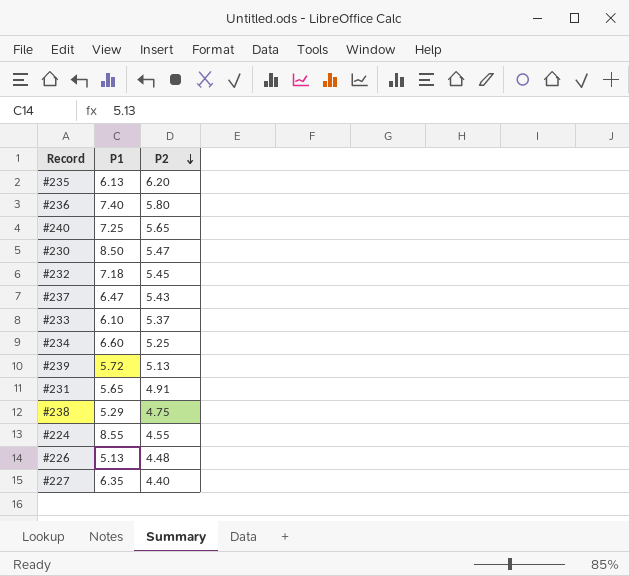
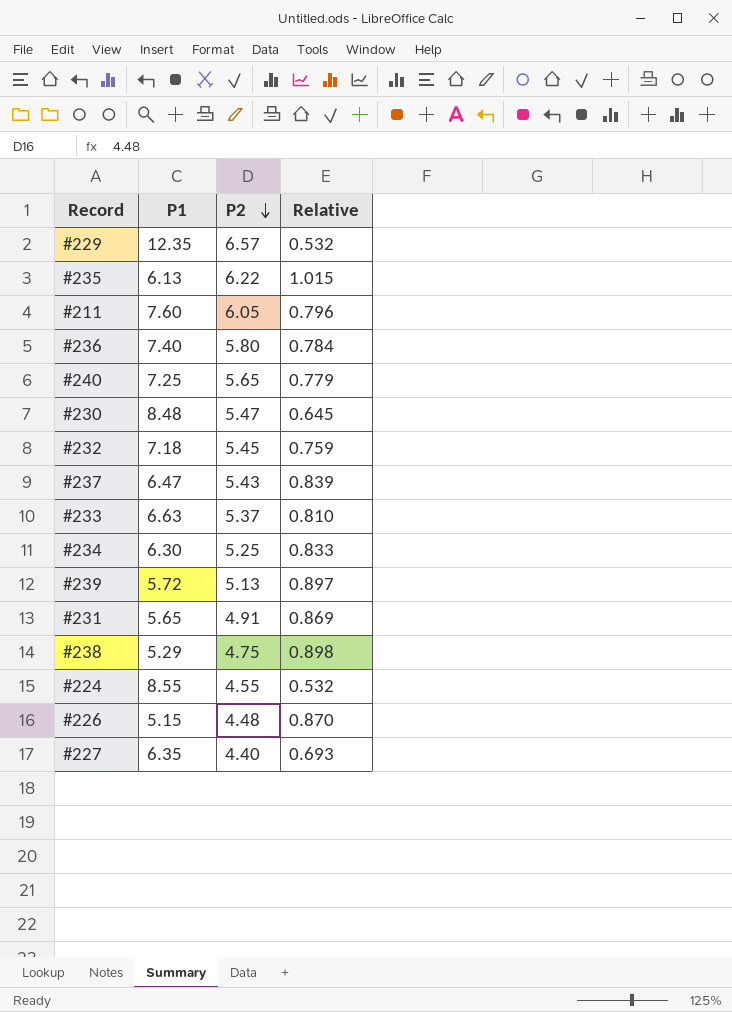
column Relative | formula: none -> [P2] / [P1]
row #229: none -> 12.35 | 6.57 | 0.532
#235 | P2: 6.20 -> 6.22
row #211: none -> 7.60 | 6.05 | 0.796
#230 | P1: 8.50 -> 8.48
#233 | P1: 6.10 -> 6.63
#234 | P1: 6.60 -> 6.30
#226 | P1: 5.13 -> 5.15

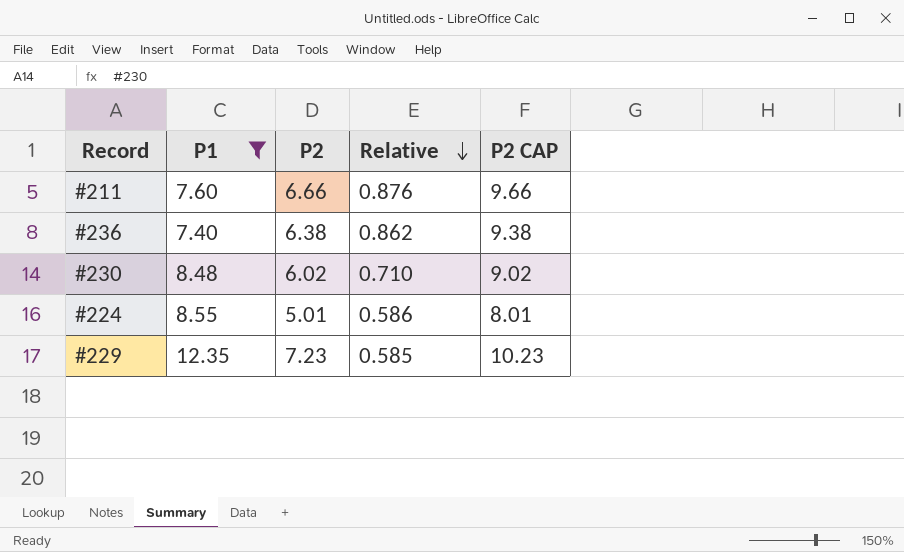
filter: none -> P1 >= 7.40
row order: P2 descending -> Relative descending
column P2 CAP | formula: none -> [P2] + 3
#211 | P2: 6.05 -> 6.66
#211 | Relative: 0.796 -> 0.876
#236 | P2: 5.80 -> 6.38
#236 | Relative: 0.784 -> 0.862
#230 | P2: 5.47 -> 6.02
#230 | Relative: 0.645 -> 0.710
#224 | P2: 4.55 -> 5.01
#224 | Relative: 0.532 -> 0.586
#229 | P2: 6.57 -> 7.23
#229 | Relative: 0.532 -> 0.585

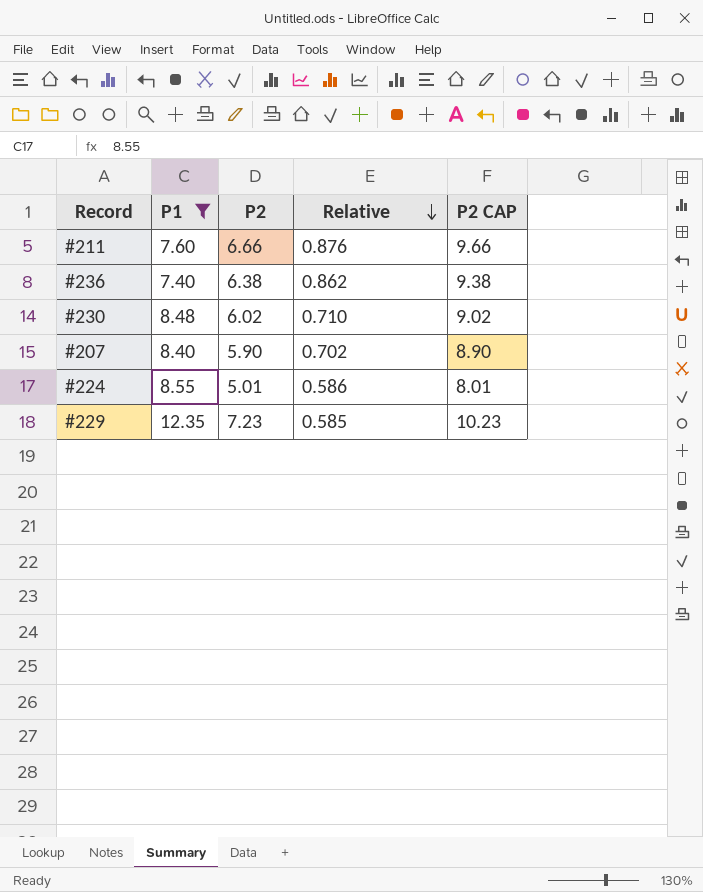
row #207: none -> 8.40 | 5.90 | 0.702 | 8.90

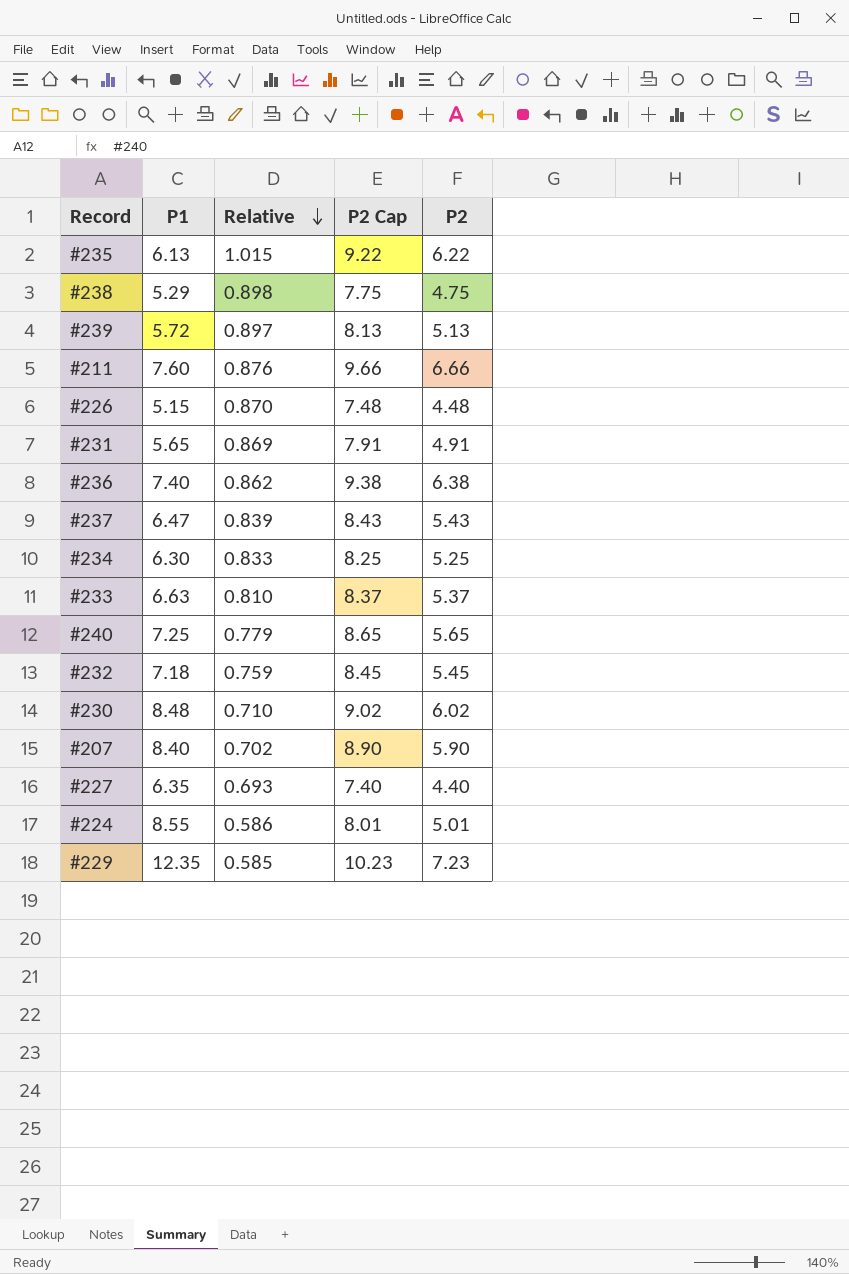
filter: P1 >= 7.40 -> none
column name: P2 CAP -> P2 Cap
column P2 | position: 3 -> 5

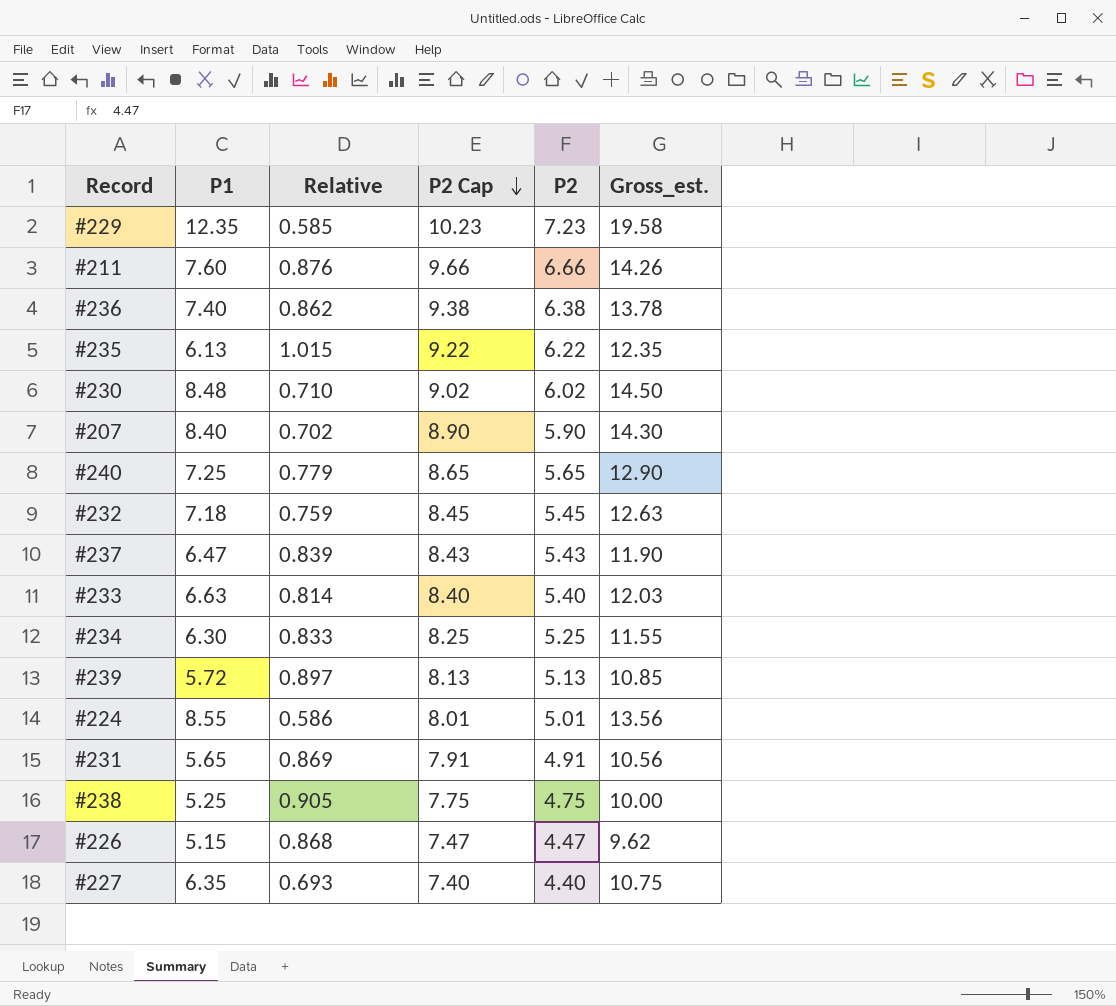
row order: Relative descending -> P2 Cap descending
column Gross_est. | formula: none -> [P1] + [P2]
#233 | Relative: 0.810 -> 0.814
#233 | P2 Cap: 8.37 -> 8.40
#233 | P2: 5.37 -> 5.40
#238 | P1: 5.29 -> 5.25
#238 | Relative: 0.898 -> 0.905
#226 | Relative: 0.870 -> 0.868
#226 | P2 Cap: 7.48 -> 7.47
#226 | P2: 4.48 -> 4.47

